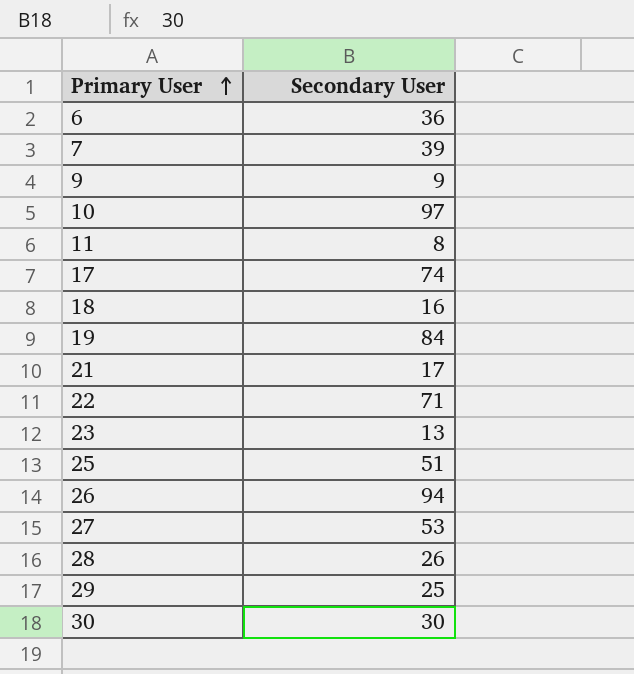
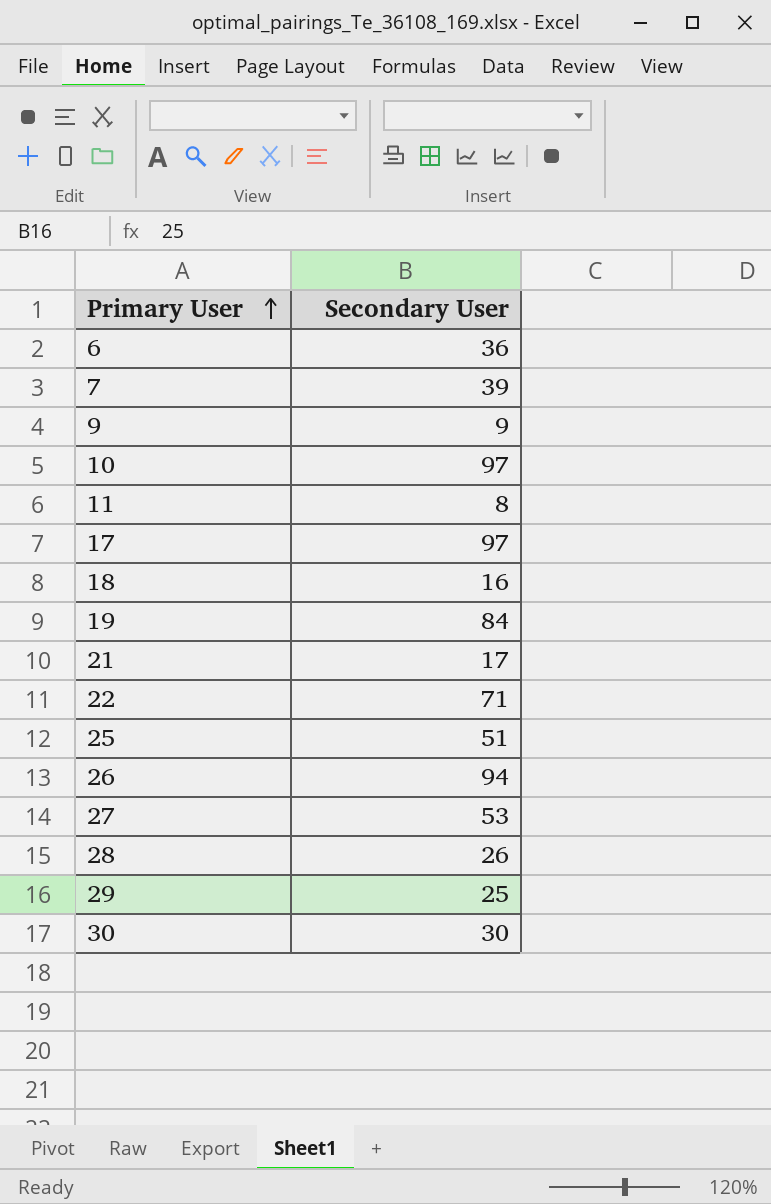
row 23: 13 -> none
17 | Secondary User: 74 -> 97

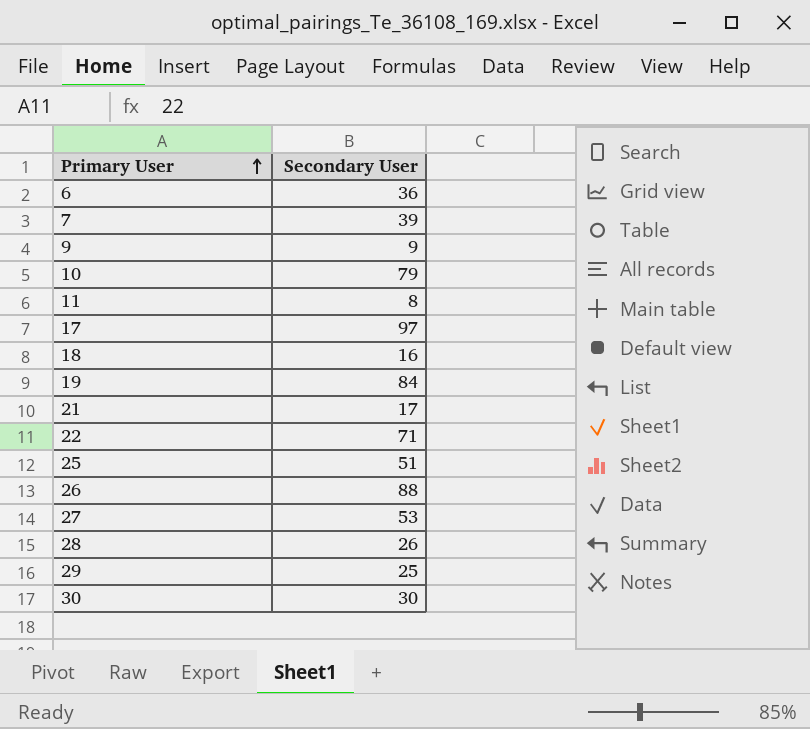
10 | Secondary User: 97 -> 79
26 | Secondary User: 94 -> 88

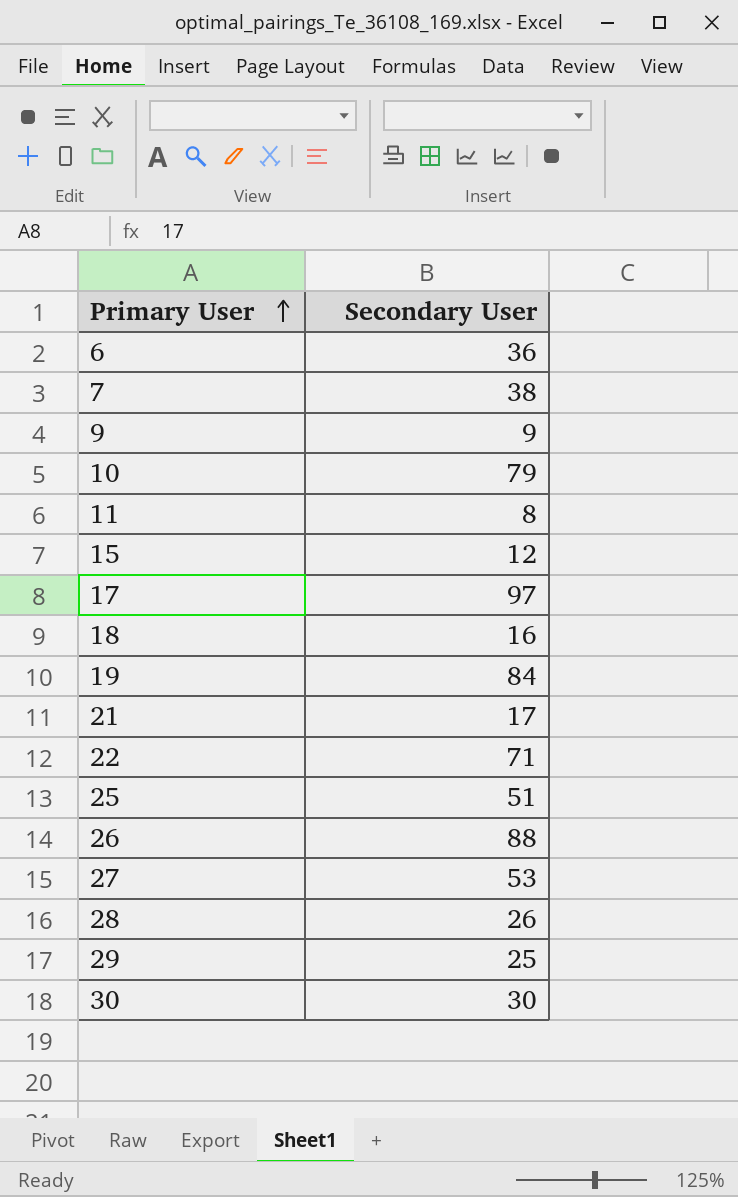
7 | Secondary User: 39 -> 38
row 15: none -> 12

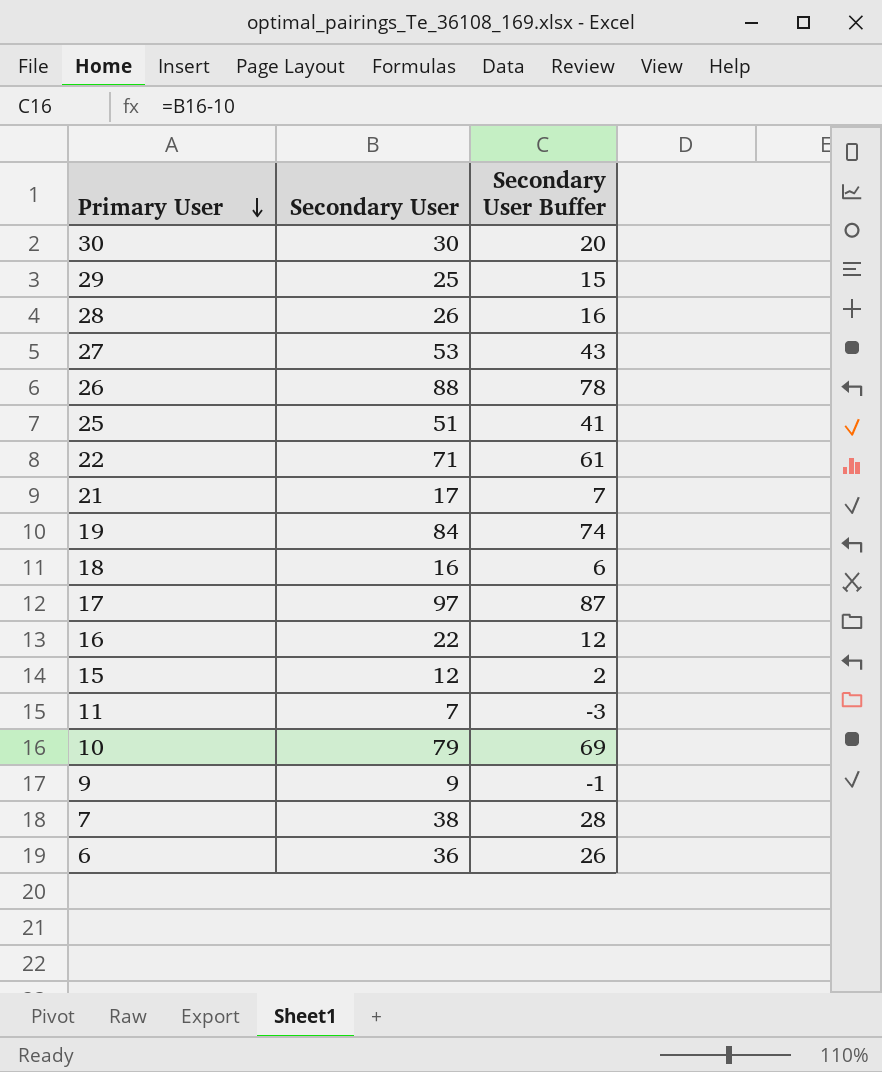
row order: Primary User ascending -> Primary User descending
column Secondary User Buffer | formula: none -> [Secondary User] - 10
row 16: none -> 22 | 12
11 | Secondary User: 8 -> 7

